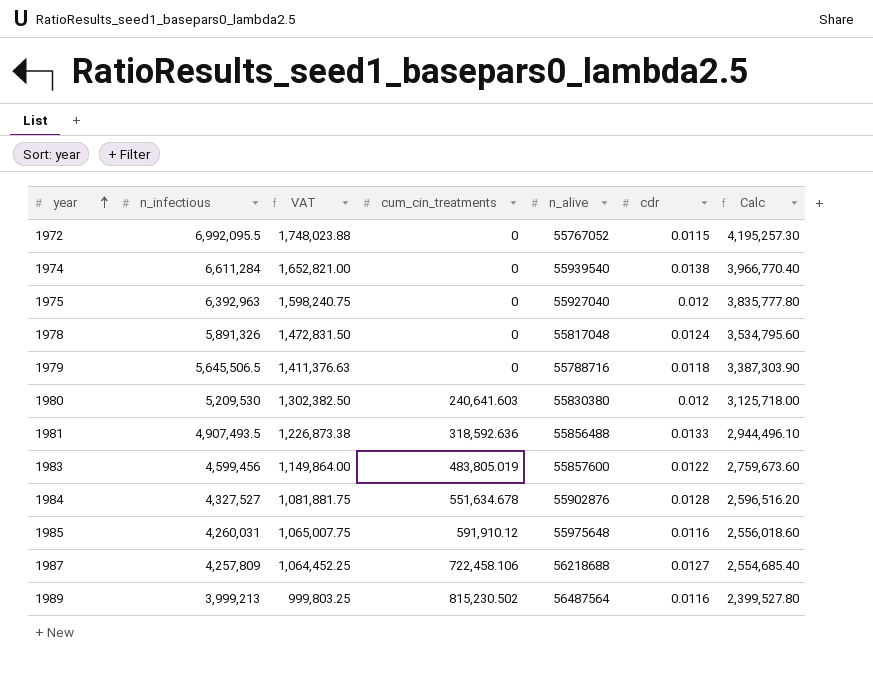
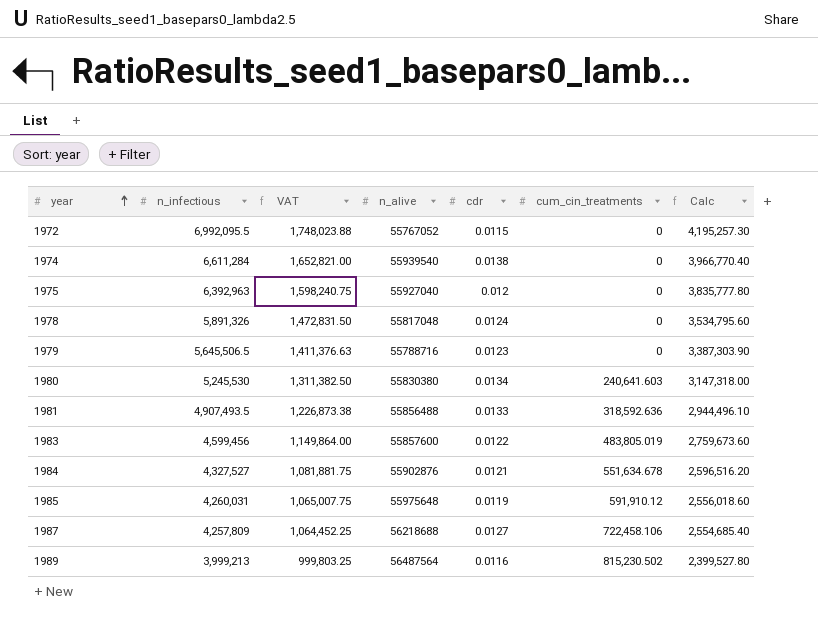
column cum_cin_treatments | position: 4 -> 6
1979 | cdr: 0.0118 -> 0.0123
1980 | n_infectious: 5,209,530 -> 5,245,530
1980 | VAT: 1,302,382.50 -> 1,311,382.50
1980 | cdr: 0.012 -> 0.0134
1980 | Calc: 3,125,718.00 -> 3,147,318.00
1984 | cdr: 0.0128 -> 0.0121
1985 | cdr: 0.0116 -> 0.0119

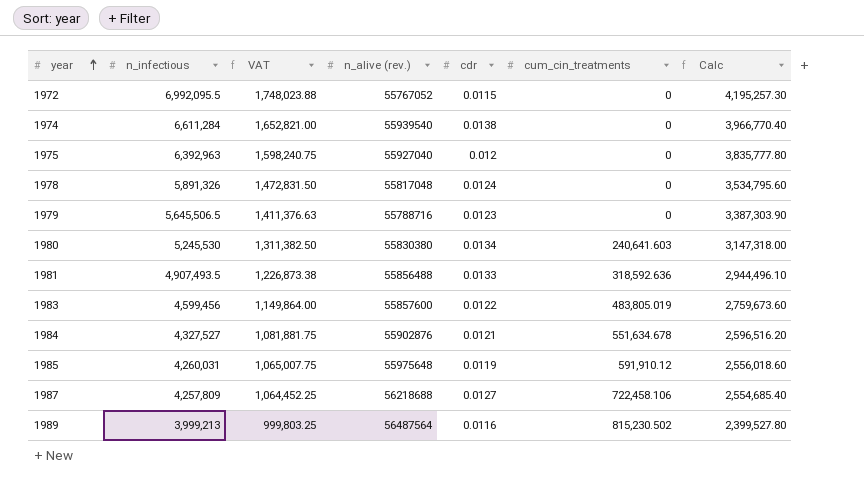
column name: n_alive -> n_alive (rev.)

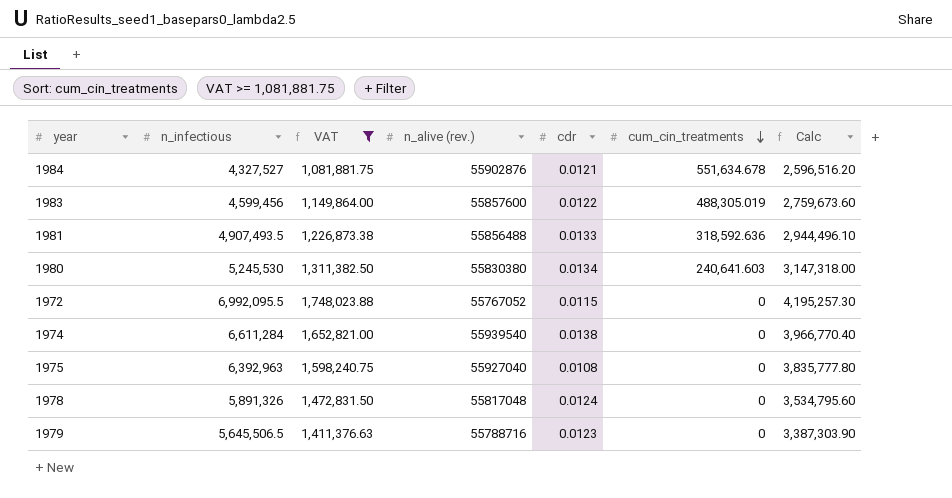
filter: none -> VAT >= 1,081,881.75
row order: year ascending -> cum_cin_treatments descending
1983 | cum_cin_treatments: 483,805.019 -> 488,305.019
1975 | cdr: 0.012 -> 0.0108

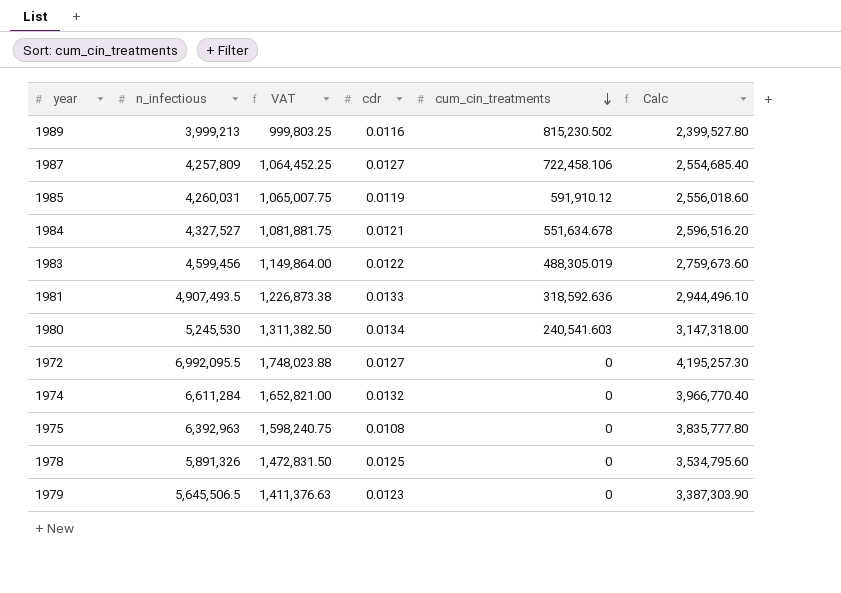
filter: VAT >= 1,081,881.75 -> none
column n_alive (rev.) | position: 4 -> none
1980 | cum_cin_treatments: 240,641.603 -> 240,541.603
1972 | cdr: 0.0115 -> 0.0127
1974 | cdr: 0.0138 -> 0.0132
1978 | cdr: 0.0124 -> 0.0125

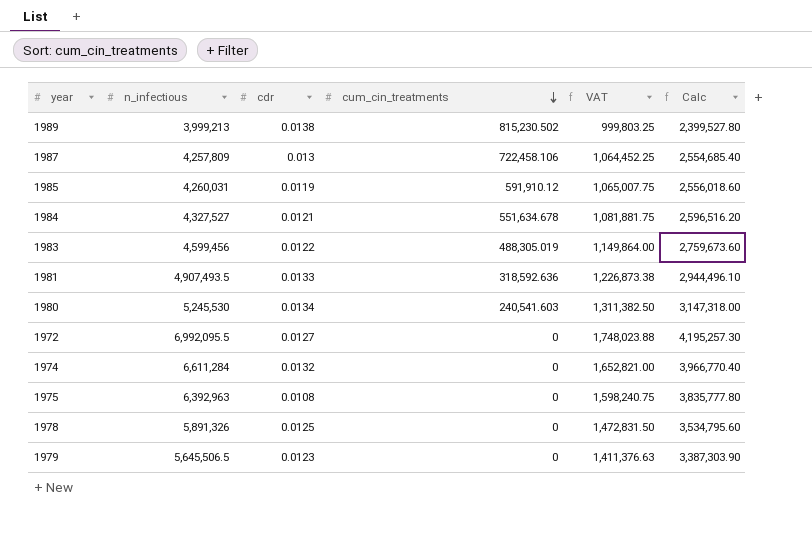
column VAT | position: 3 -> 5
1989 | cdr: 0.0116 -> 0.0138
1987 | cdr: 0.0127 -> 0.013

